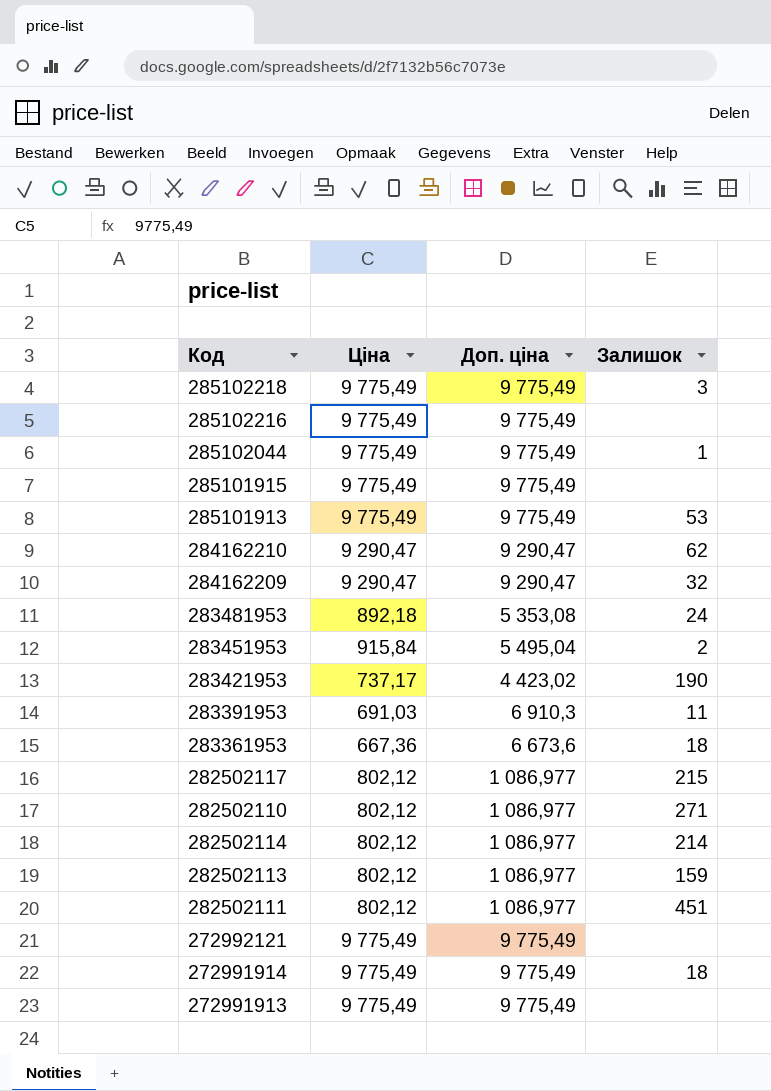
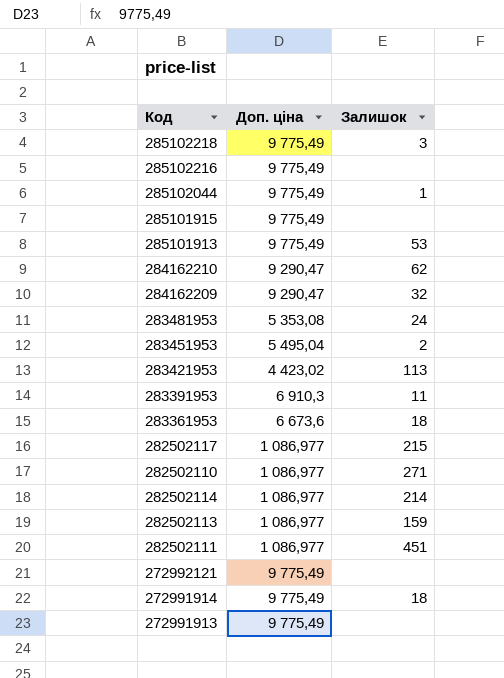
column Ціна | position: 2 -> none
283421953 | Залишок: 190 -> 113

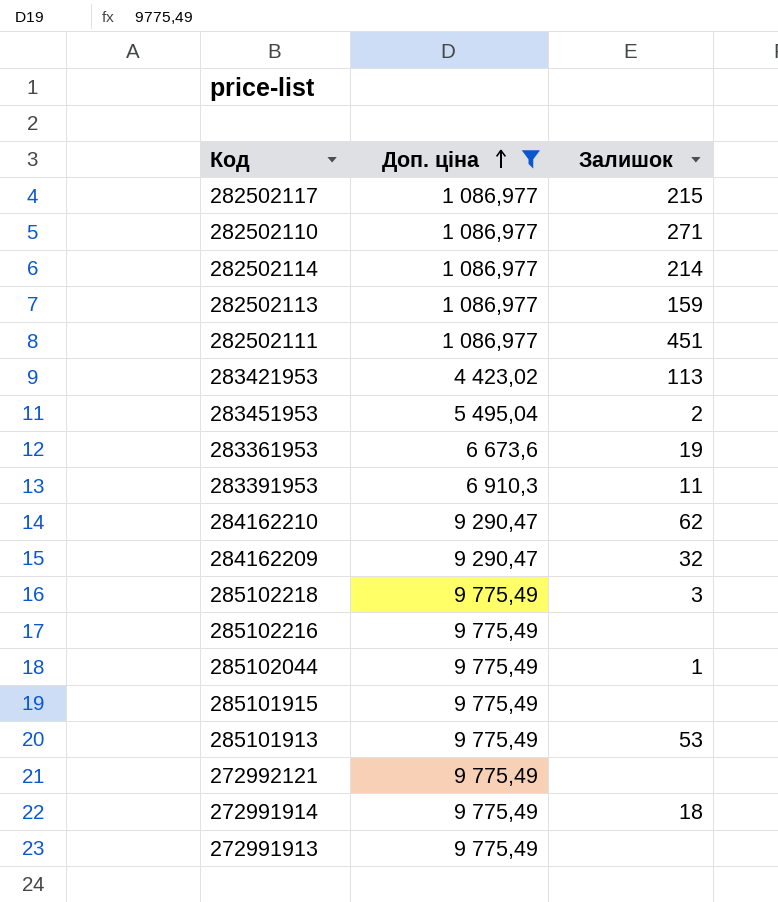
filter: none -> Доп. ціна != 5 353,08
row order: none -> Доп. ціна ascending
283361953 | Залишок: 18 -> 19

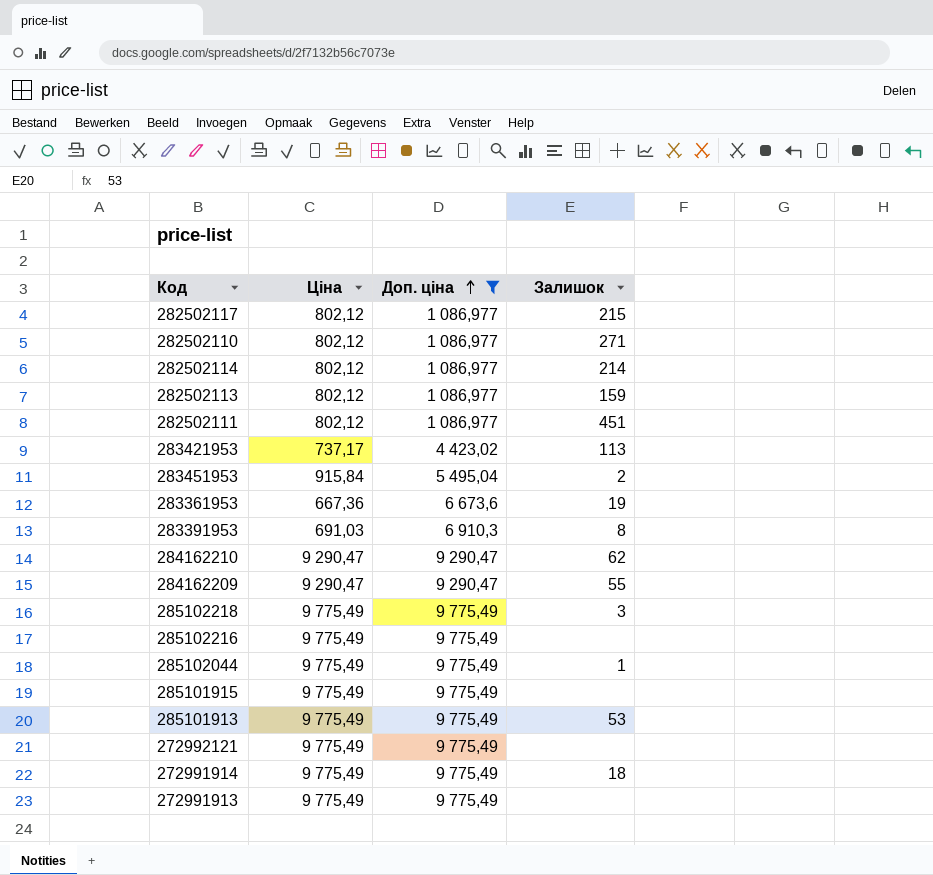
column Ціна | position: none -> 2
283391953 | Залишок: 11 -> 8
284162209 | Залишок: 32 -> 55

